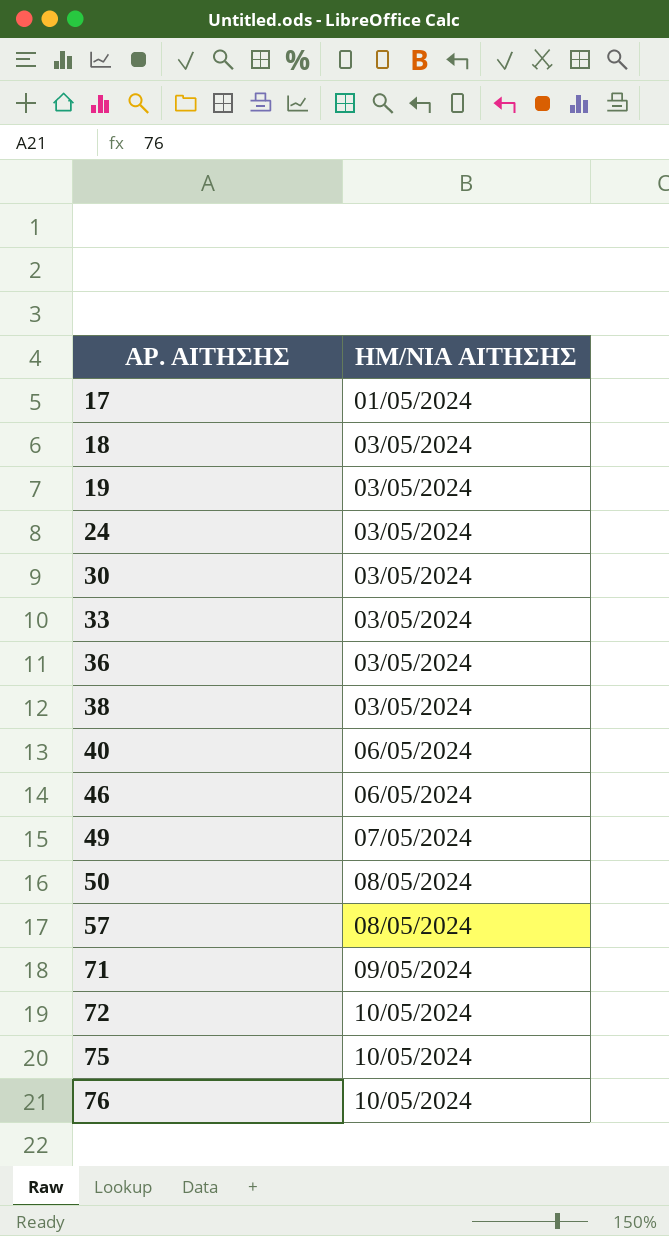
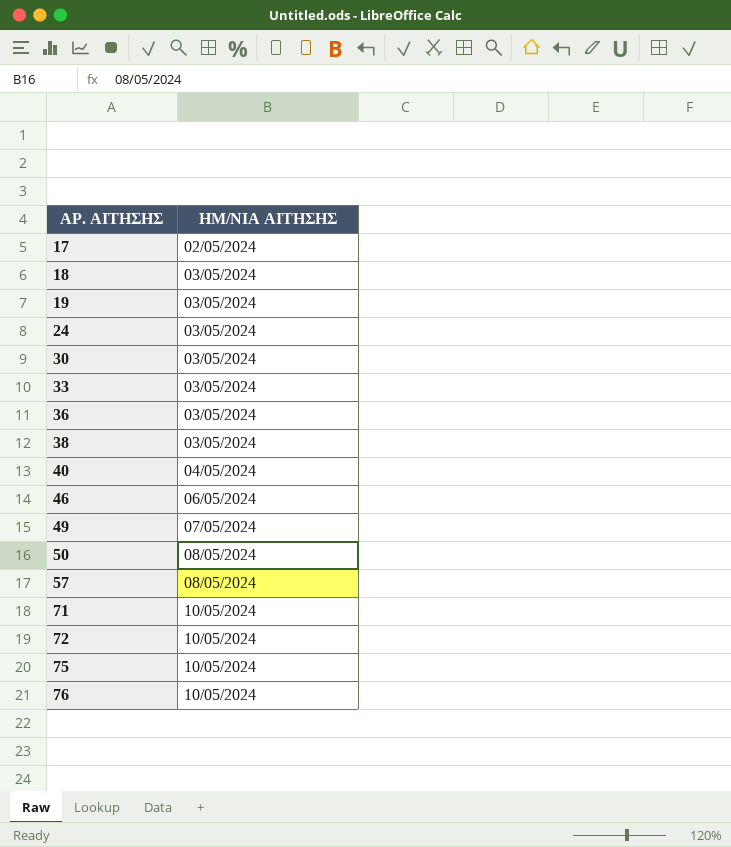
17 | ΗΜ/ΝΙΑ ΑΙΤΗΣΗΣ: 01/05/2024 -> 02/05/2024
40 | ΗΜ/ΝΙΑ ΑΙΤΗΣΗΣ: 06/05/2024 -> 04/05/2024
71 | ΗΜ/ΝΙΑ ΑΙΤΗΣΗΣ: 09/05/2024 -> 10/05/2024

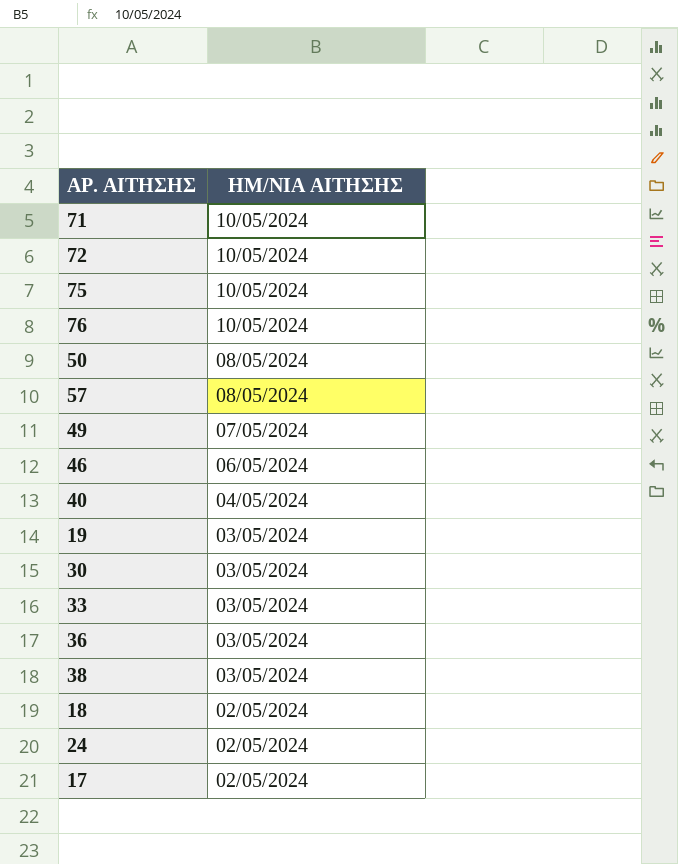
row order: ΑΡ. ΑΙΤΗΣΗΣ ascending -> ΗΜ/ΝΙΑ ΑΙΤΗΣΗΣ descending
18 | ΗΜ/ΝΙΑ ΑΙΤΗΣΗΣ: 03/05/2024 -> 02/05/2024
24 | ΗΜ/ΝΙΑ ΑΙΤΗΣΗΣ: 03/05/2024 -> 02/05/2024

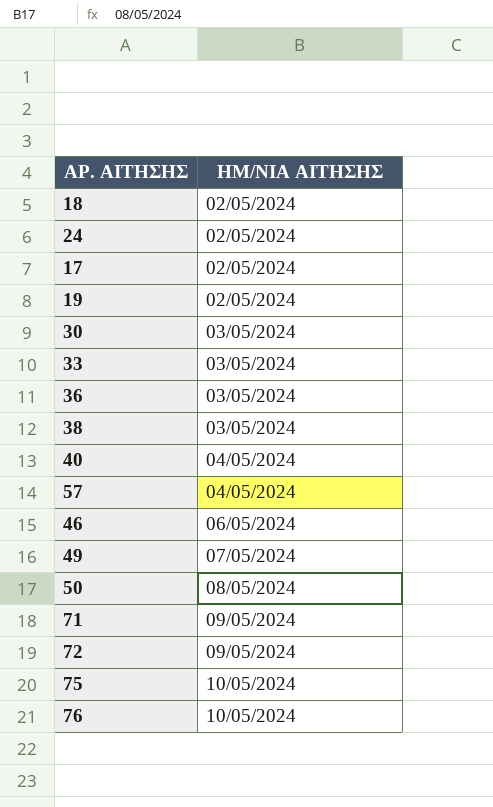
row order: ΗΜ/ΝΙΑ ΑΙΤΗΣΗΣ descending -> ΗΜ/ΝΙΑ ΑΙΤΗΣΗΣ ascending
19 | ΗΜ/ΝΙΑ ΑΙΤΗΣΗΣ: 03/05/2024 -> 02/05/2024
57 | ΗΜ/ΝΙΑ ΑΙΤΗΣΗΣ: 08/05/2024 -> 04/05/2024
71 | ΗΜ/ΝΙΑ ΑΙΤΗΣΗΣ: 10/05/2024 -> 09/05/2024
72 | ΗΜ/ΝΙΑ ΑΙΤΗΣΗΣ: 10/05/2024 -> 09/05/2024

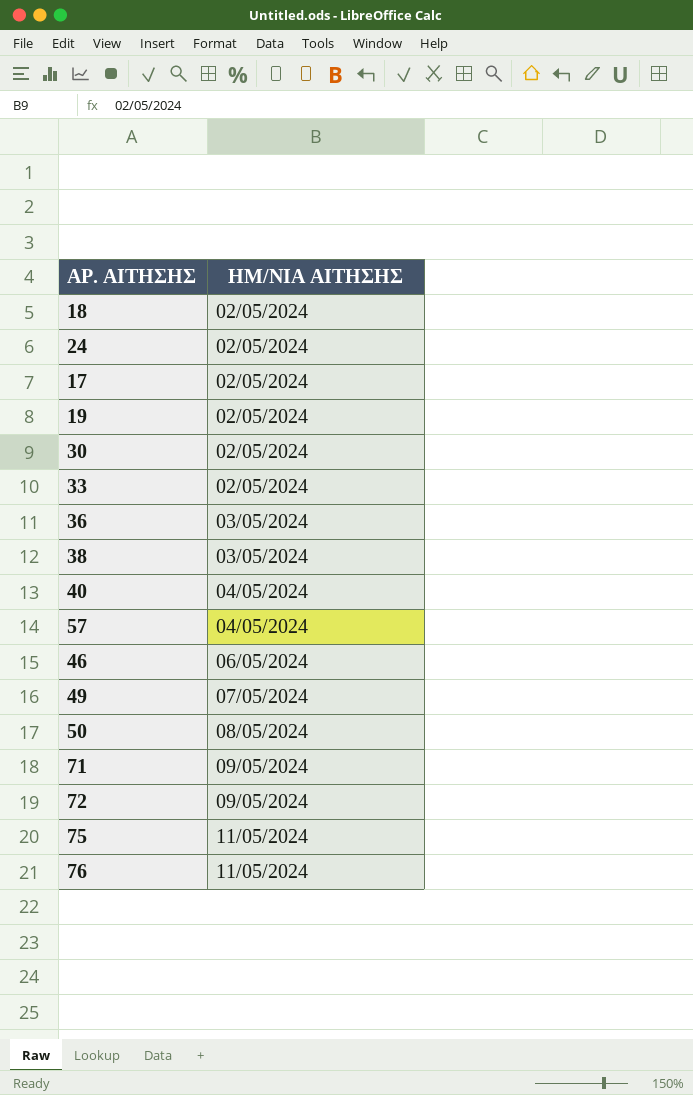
30 | ΗΜ/ΝΙΑ ΑΙΤΗΣΗΣ: 03/05/2024 -> 02/05/2024
33 | ΗΜ/ΝΙΑ ΑΙΤΗΣΗΣ: 03/05/2024 -> 02/05/2024
75 | ΗΜ/ΝΙΑ ΑΙΤΗΣΗΣ: 10/05/2024 -> 11/05/2024
76 | ΗΜ/ΝΙΑ ΑΙΤΗΣΗΣ: 10/05/2024 -> 11/05/2024

